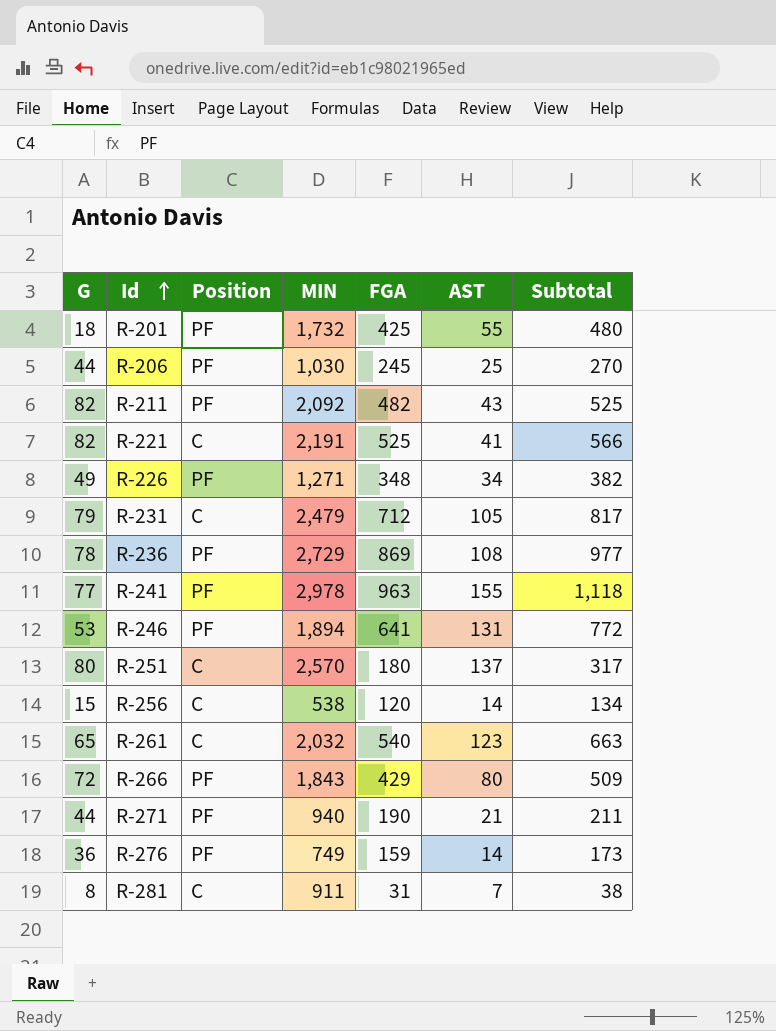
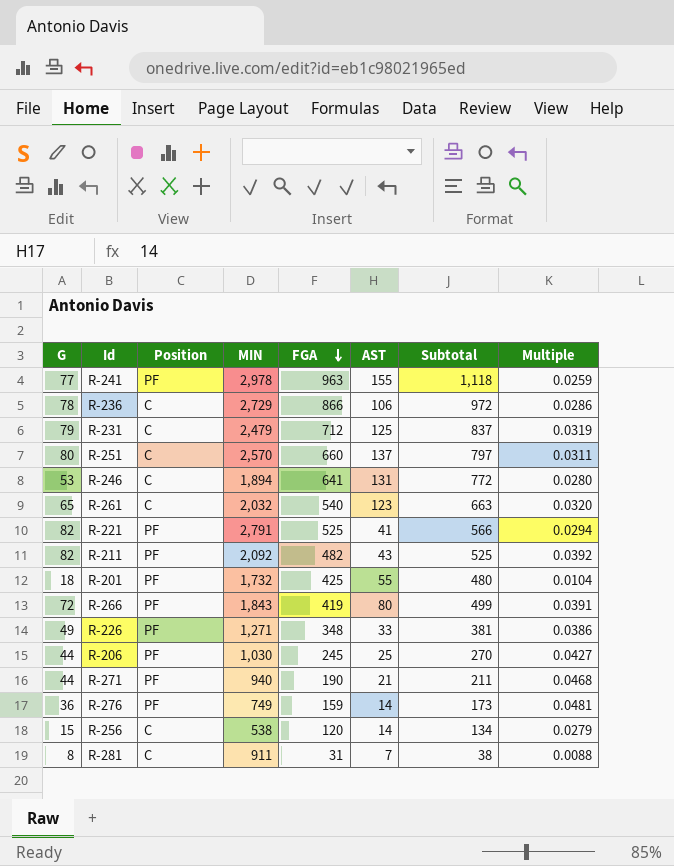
row order: Id ascending -> FGA descending
column Multiple | formula: none -> [G] / [MIN]
R-236 | Position: PF -> C
R-236 | FGA: 869 -> 866
R-236 | AST: 108 -> 106
R-236 | Subtotal: 977 -> 972
R-231 | AST: 105 -> 125
R-231 | Subtotal: 817 -> 837
R-251 | FGA: 180 -> 660
R-251 | Subtotal: 317 -> 797
R-246 | Position: PF -> C
R-221 | Position: C -> PF
R-221 | MIN: 2,191 -> 2,791
R-266 | FGA: 429 -> 419
R-266 | Subtotal: 509 -> 499
R-226 | AST: 34 -> 33
R-226 | Subtotal: 382 -> 381

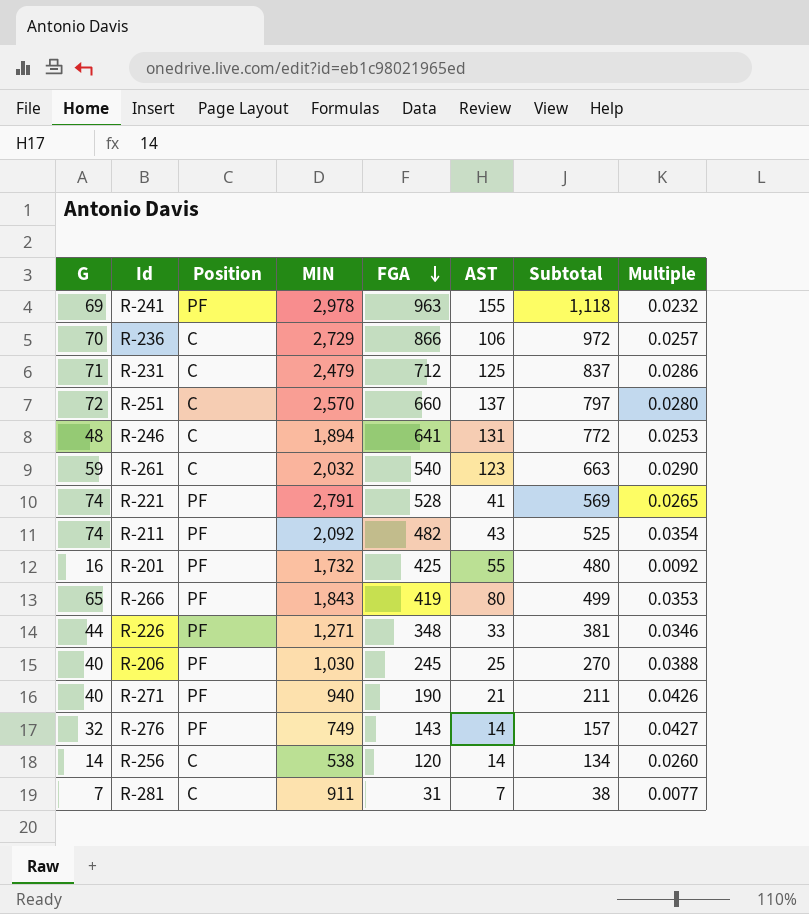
R-241 | G: 77 -> 69
R-241 | Multiple: 0.0259 -> 0.0232
R-236 | G: 78 -> 70
R-236 | Multiple: 0.0286 -> 0.0257
R-231 | G: 79 -> 71
R-231 | Multiple: 0.0319 -> 0.0286
R-251 | G: 80 -> 72
R-251 | Multiple: 0.0311 -> 0.0280
R-246 | G: 53 -> 48
R-246 | Multiple: 0.0280 -> 0.0253
R-261 | G: 65 -> 59
R-261 | Multiple: 0.0320 -> 0.0290
R-221 | G: 82 -> 74
R-221 | FGA: 525 -> 528
R-221 | Subtotal: 566 -> 569
R-221 | Multiple: 0.0294 -> 0.0265
R-211 | G: 82 -> 74
R-211 | Multiple: 0.0392 -> 0.0354
R-201 | G: 18 -> 16
R-201 | Multiple: 0.0104 -> 0.0092
R-266 | G: 72 -> 65
R-266 | Multiple: 0.0391 -> 0.0353
R-226 | G: 49 -> 44
R-226 | Multiple: 0.0386 -> 0.0346
R-206 | G: 44 -> 40
R-206 | Multiple: 0.0427 -> 0.0388
R-271 | G: 44 -> 40
R-271 | Multiple: 0.0468 -> 0.0426
R-276 | G: 36 -> 32
R-276 | FGA: 159 -> 143
R-276 | Subtotal: 173 -> 157
R-276 | Multiple: 0.0481 -> 0.0427
R-256 | G: 15 -> 14
R-256 | Multiple: 0.0279 -> 0.0260
R-281 | G: 8 -> 7
R-281 | Multiple: 0.0088 -> 0.0077

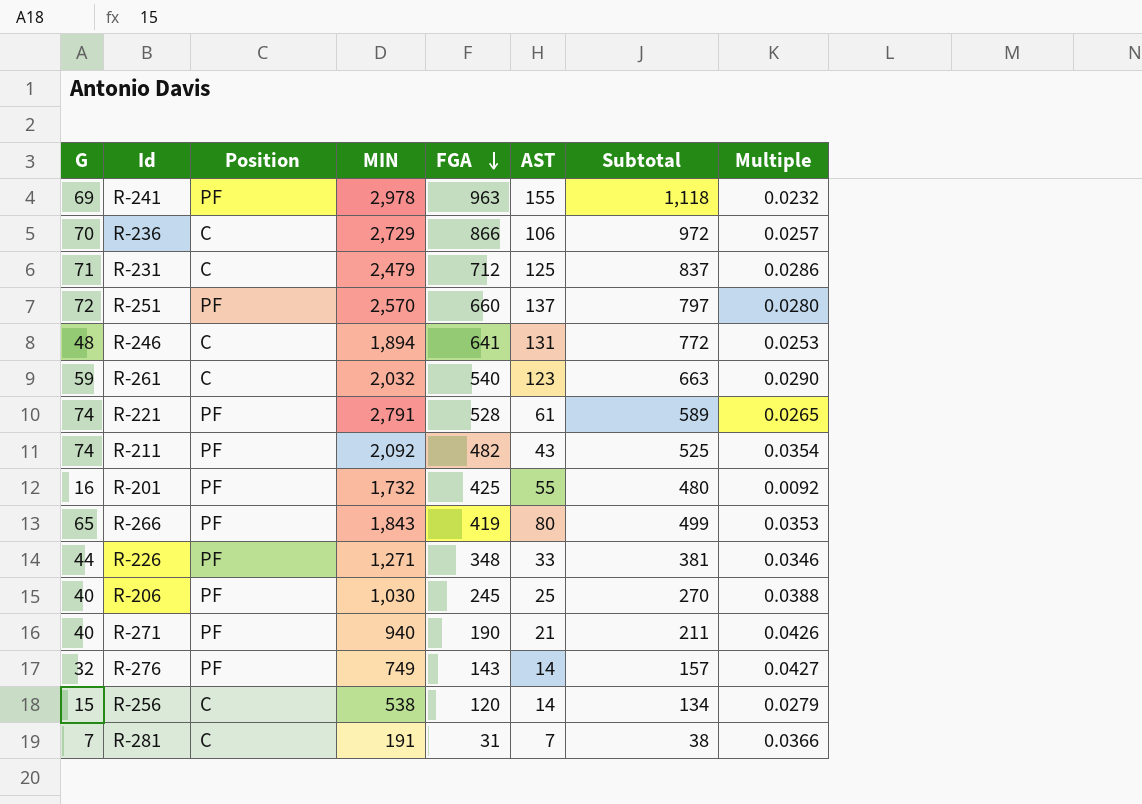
R-251 | Position: C -> PF
R-221 | AST: 41 -> 61
R-221 | Subtotal: 569 -> 589
R-256 | G: 14 -> 15
R-256 | Multiple: 0.0260 -> 0.0279
R-281 | MIN: 911 -> 191
R-281 | Multiple: 0.0077 -> 0.0366

